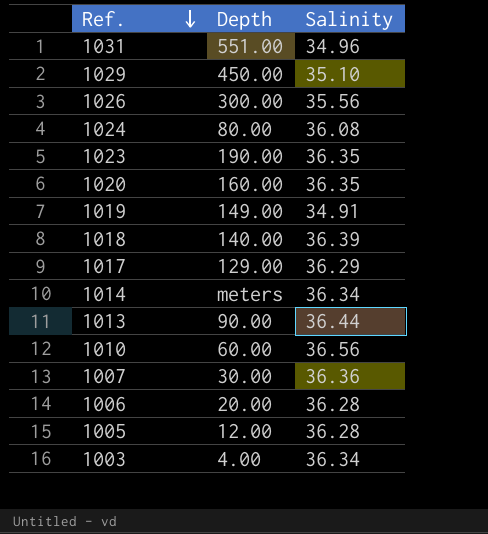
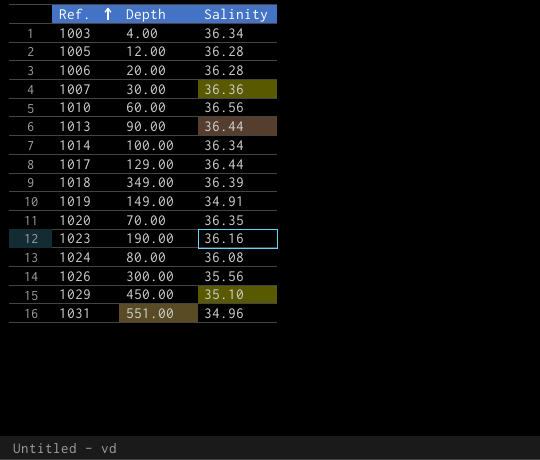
row order: Ref. descending -> Ref. ascending
1014 | Depth: meters -> 100.00
1017 | Salinity: 36.29 -> 36.44
1018 | Depth: 140.00 -> 349.00
1020 | Depth: 160.00 -> 70.00
1023 | Salinity: 36.35 -> 36.16

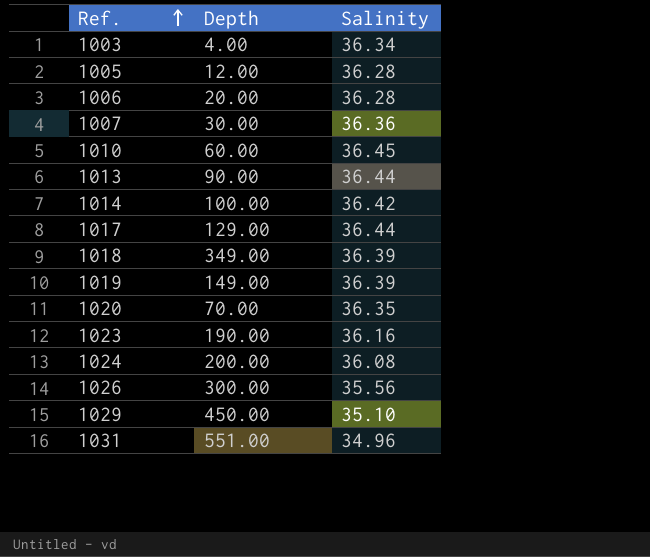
1010 | Salinity: 36.56 -> 36.45
1014 | Salinity: 36.34 -> 36.42
1019 | Salinity: 34.91 -> 36.39
1024 | Depth: 80.00 -> 200.00

